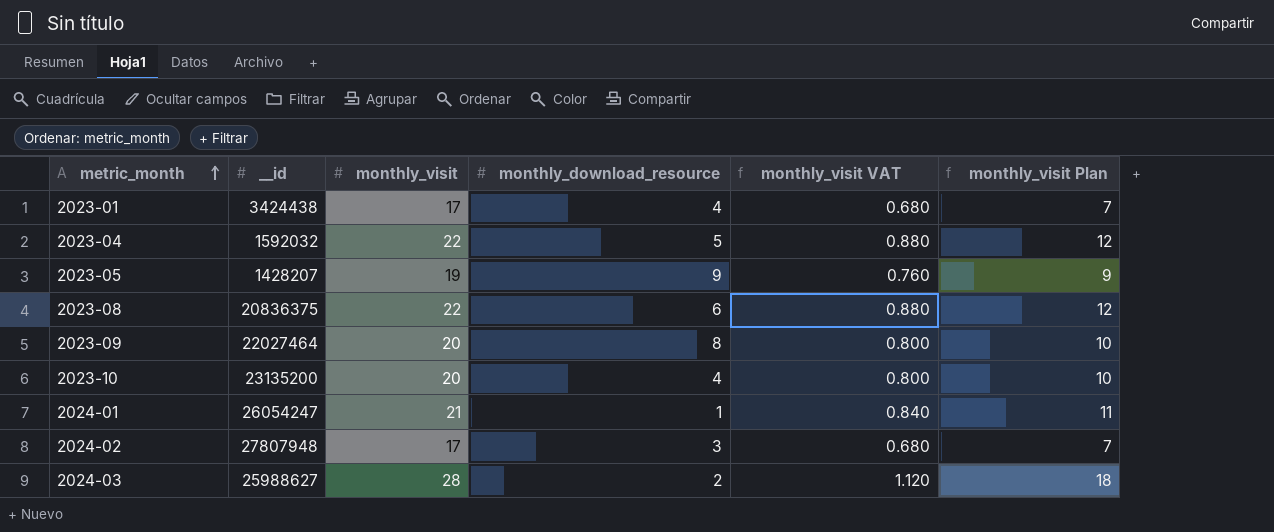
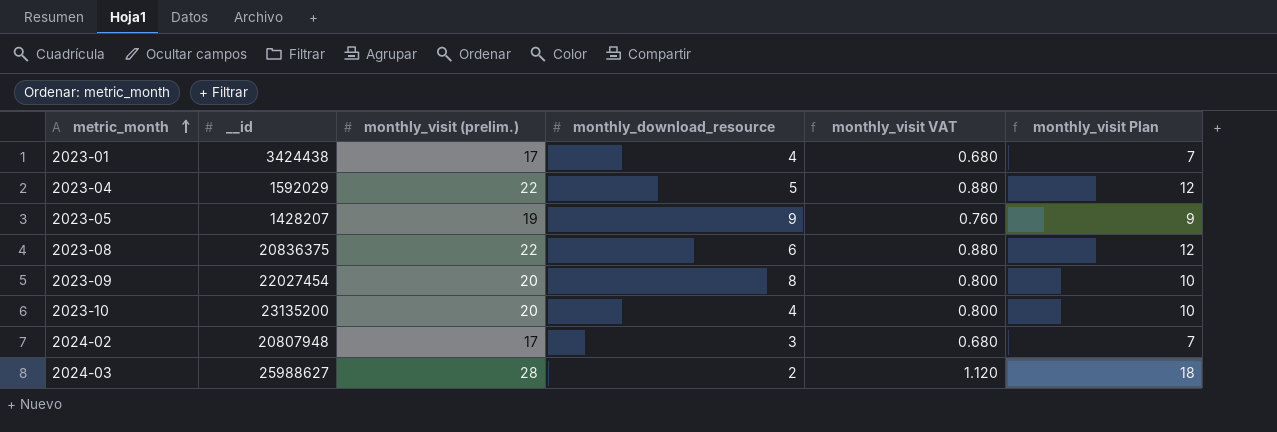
column name: monthly_visit -> monthly_visit (prelim.)
row 2024-01: 26054247 | 21 | 1 | 0.840 | 11 -> none
2023-04 | __id: 1592032 -> 1592029
2023-09 | __id: 22027464 -> 22027454
2024-02 | __id: 27807948 -> 20807948

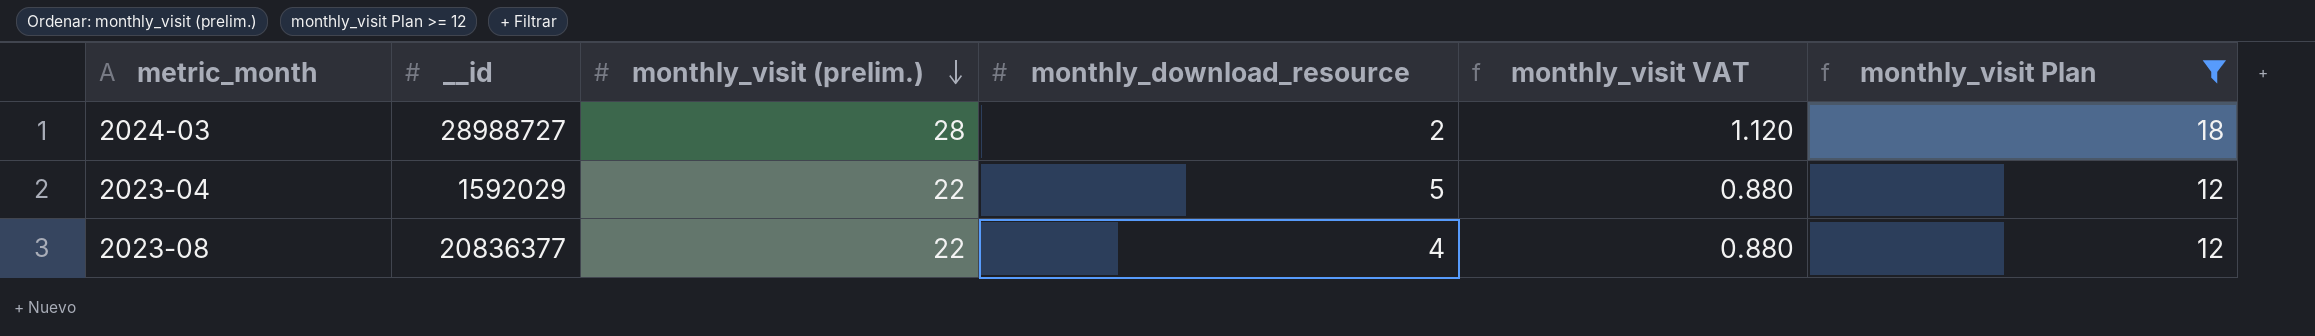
filter: none -> monthly_visit Plan >= 12
row order: metric_month ascending -> monthly_visit (prelim.) descending
2024-03 | __id: 25988627 -> 28988727
2023-08 | __id: 20836375 -> 20836377
2023-08 | monthly_download_resource: 6 -> 4

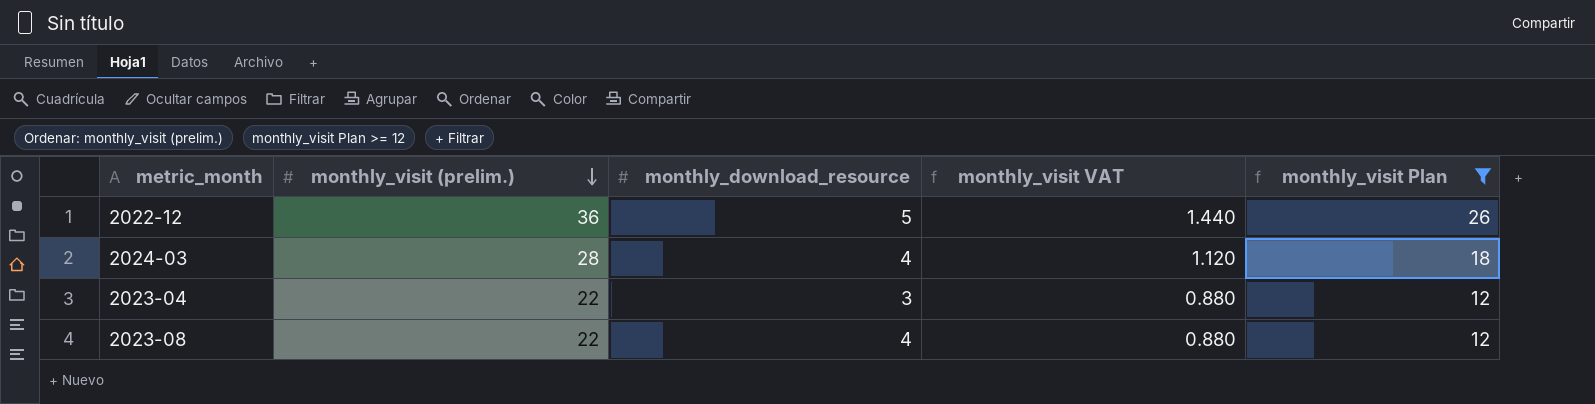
column __id | position: 2 -> none
row 2022-12: none -> 36 | 5 | 1.440 | 26
2024-03 | monthly_download_resource: 2 -> 4
2023-04 | monthly_download_resource: 5 -> 3

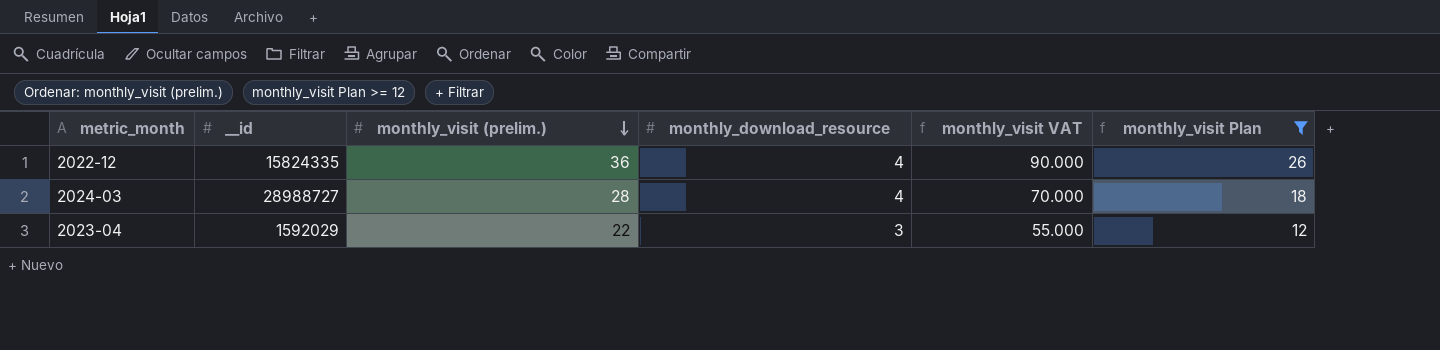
column __id | position: none -> 2
column monthly_visit VAT | formula: [monthly_visit (prelim.)] * 0.04 -> [monthly_visit (prelim.)] * 2.5
row 2023-08: 22 | 4 | 0.880 | 12 -> none
2022-12 | monthly_download_resource: 5 -> 4

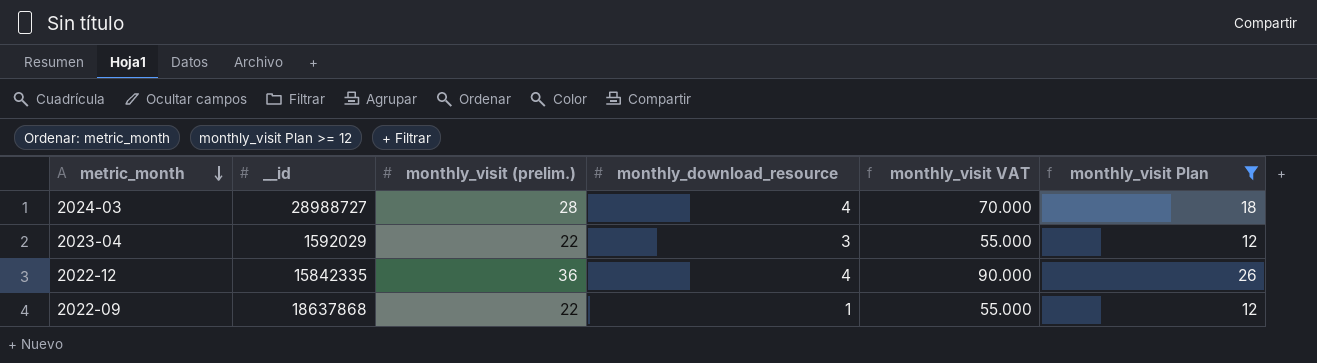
row order: monthly_visit (prelim.) descending -> metric_month descending
2022-12 | __id: 15824335 -> 15842335
row 2022-09: none -> 18637868 | 22 | 1 | 55.000 | 12

